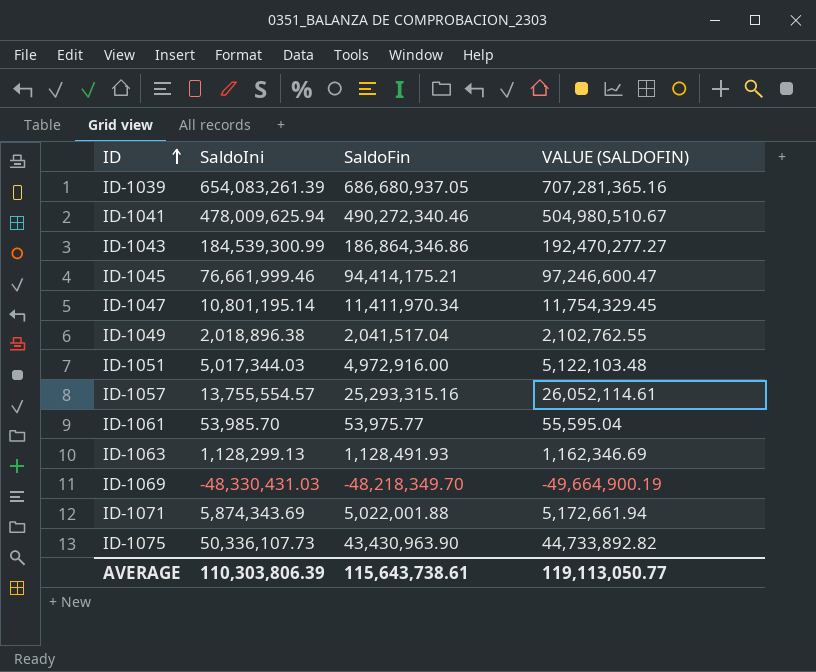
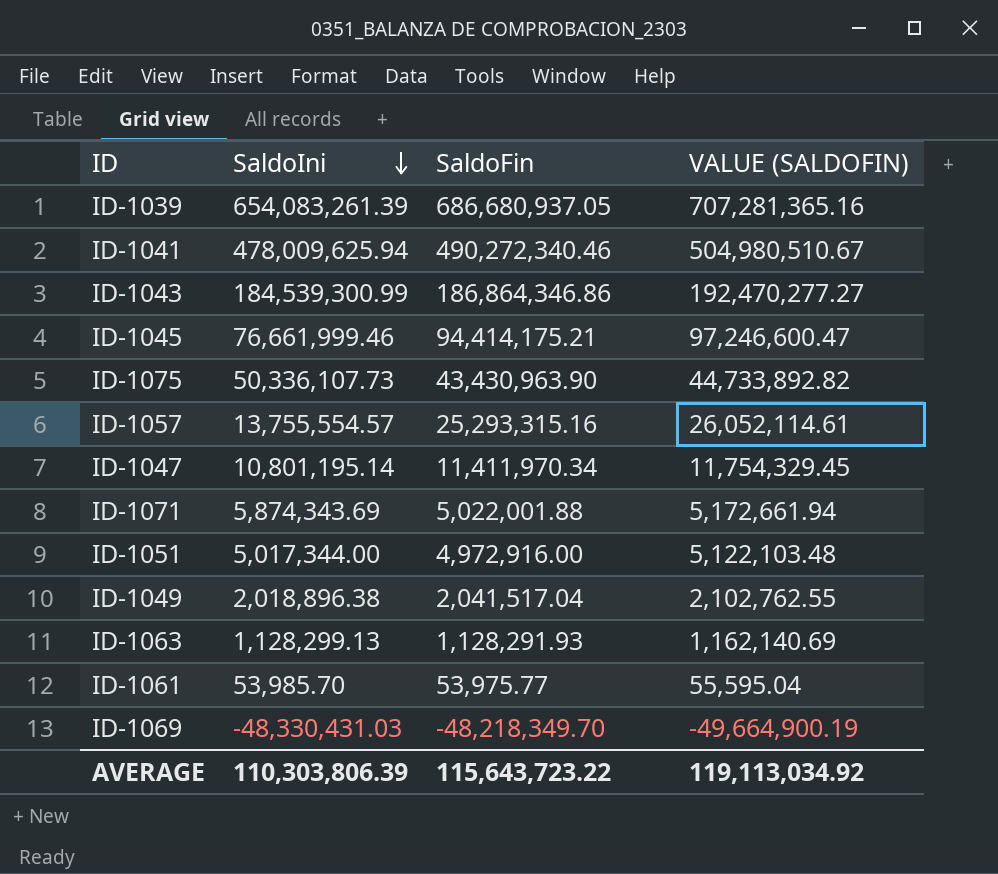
row order: ID ascending -> SaldoIni descending
ID-1051 | SaldoIni: 5,017,344.03 -> 5,017,344.00
ID-1063 | SaldoFin: 1,128,491.93 -> 1,128,291.93
ID-1063 | VALUE (SALDOFIN): 1,162,346.69 -> 1,162,140.69
AVERAGE | SaldoFin: 115,643,738.61 -> 115,643,723.22
AVERAGE | VALUE (SALDOFIN): 119,113,050.77 -> 119,113,034.92

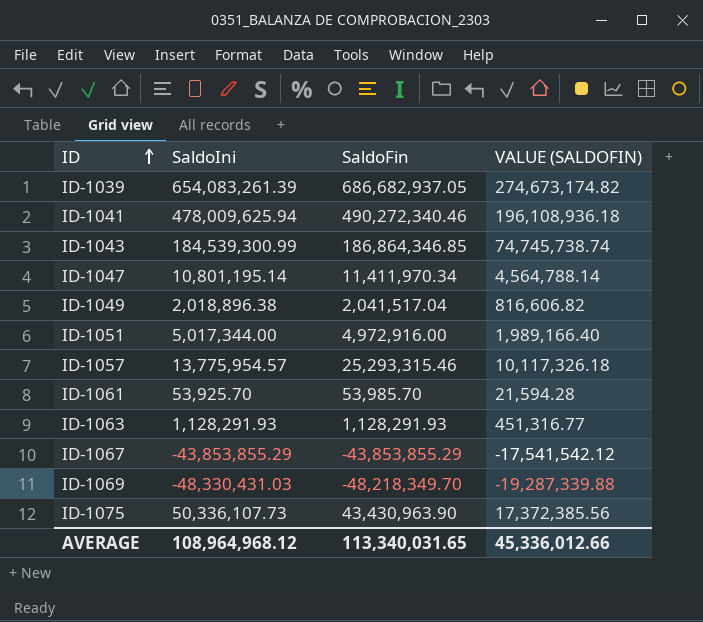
row order: SaldoIni descending -> ID ascending
column VALUE (SALDOFIN) | formula: [SaldoFin] * 1.03 -> [SaldoFin] * 0.4
row ID-1045: 76,661,999.46 | 94,414,175.21 | 97,246,600.47 -> none
row ID-1071: 5,874,343.69 | 5,022,001.88 | 5,172,661.94 -> none
ID-1039 | SaldoFin: 686,680,937.05 -> 686,682,937.05
ID-1043 | SaldoFin: 186,864,346.86 -> 186,864,346.85
ID-1057 | SaldoIni: 13,755,554.57 -> 13,775,954.57
ID-1057 | SaldoFin: 25,293,315.16 -> 25,293,315.46
ID-1061 | SaldoIni: 53,985.70 -> 53,925.70
ID-1061 | SaldoFin: 53,975.77 -> 53,985.70
ID-1063 | SaldoIni: 1,128,299.13 -> 1,128,291.93
row ID-1067: none -> -43,853,855.29 | -43,853,855.29 | -17,541,542.12
AVERAGE | SaldoIni: 110,303,806.39 -> 108,964,968.12
AVERAGE | SaldoFin: 115,643,723.22 -> 113,340,031.65
AVERAGE | VALUE (SALDOFIN): 119,113,034.92 -> 45,336,012.66

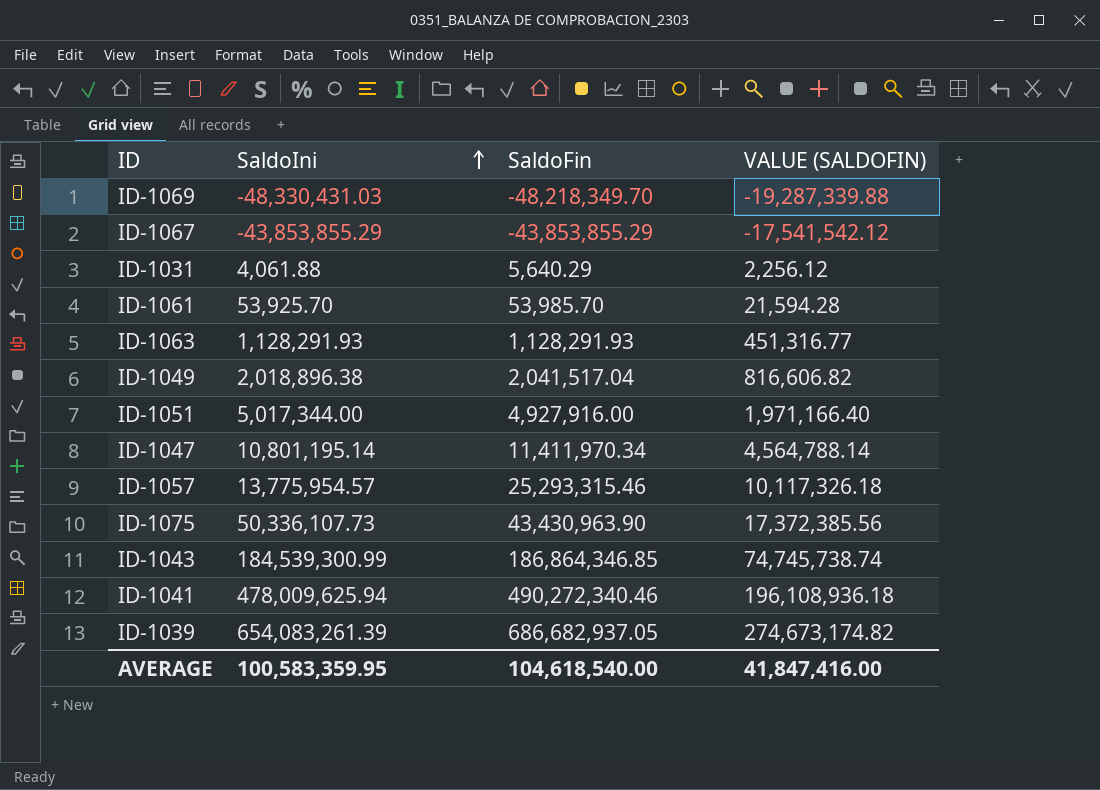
row order: ID ascending -> SaldoIni ascending
row ID-1031: none -> 4,061.88 | 5,640.29 | 2,256.12
ID-1051 | SaldoFin: 4,972,916.00 -> 4,927,916.00
ID-1051 | VALUE (SALDOFIN): 1,989,166.40 -> 1,971,166.40
AVERAGE | SaldoIni: 108,964,968.12 -> 100,583,359.95
AVERAGE | SaldoFin: 113,340,031.65 -> 104,618,540.00
AVERAGE | VALUE (SALDOFIN): 45,336,012.66 -> 41,847,416.00

